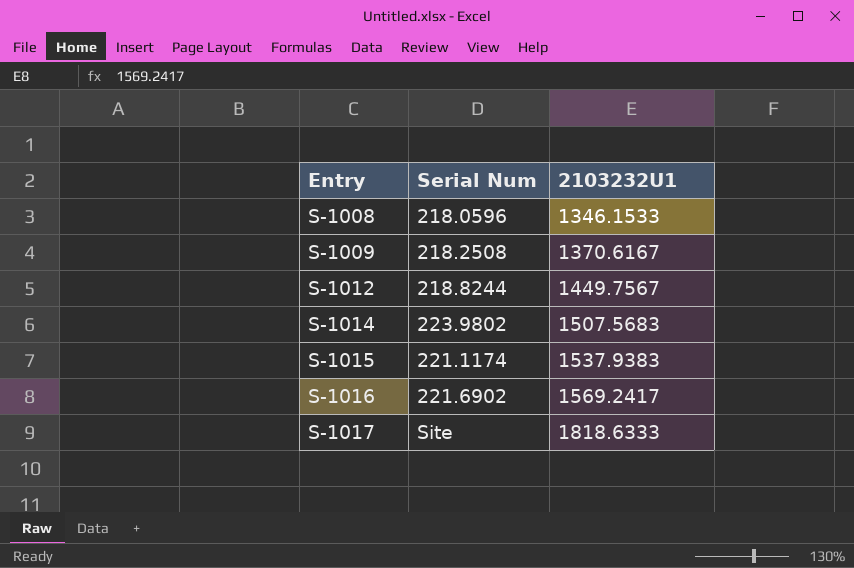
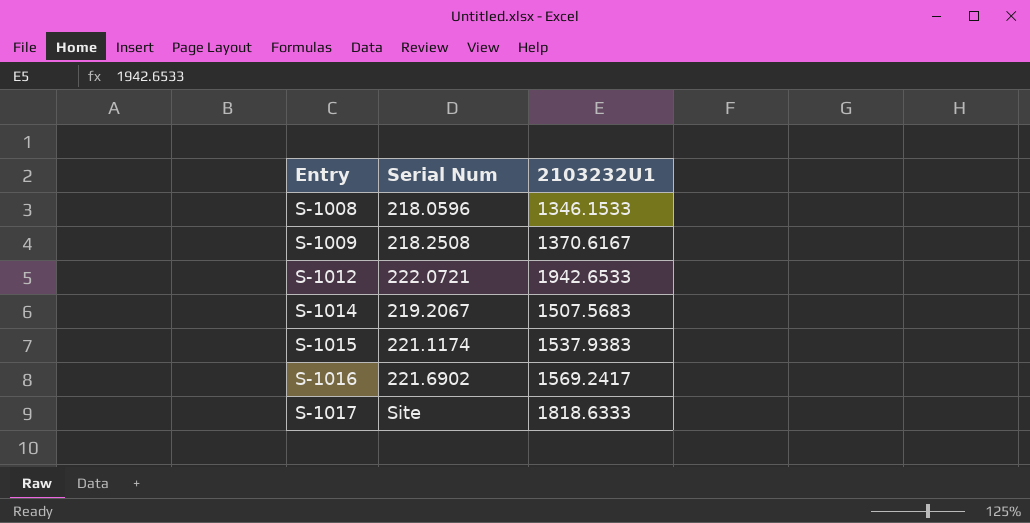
S-1012 | Serial Num: 218.8244 -> 222.0721
S-1012 | 2103232U1: 1449.7567 -> 1942.6533
S-1014 | Serial Num: 223.9802 -> 219.2067

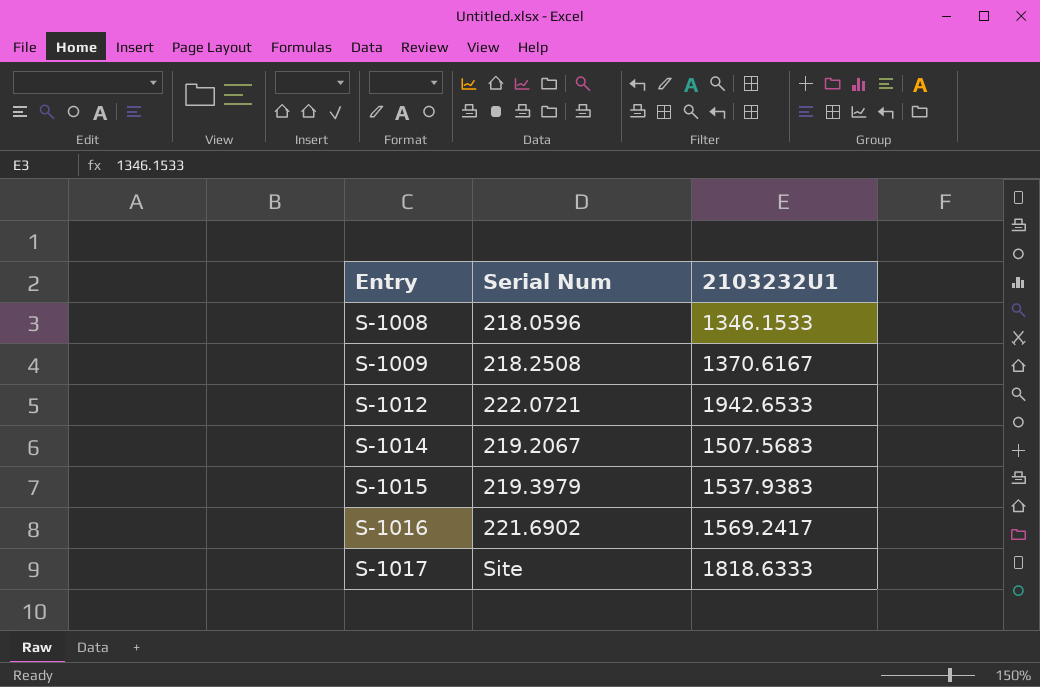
S-1015 | Serial Num: 221.1174 -> 219.3979

